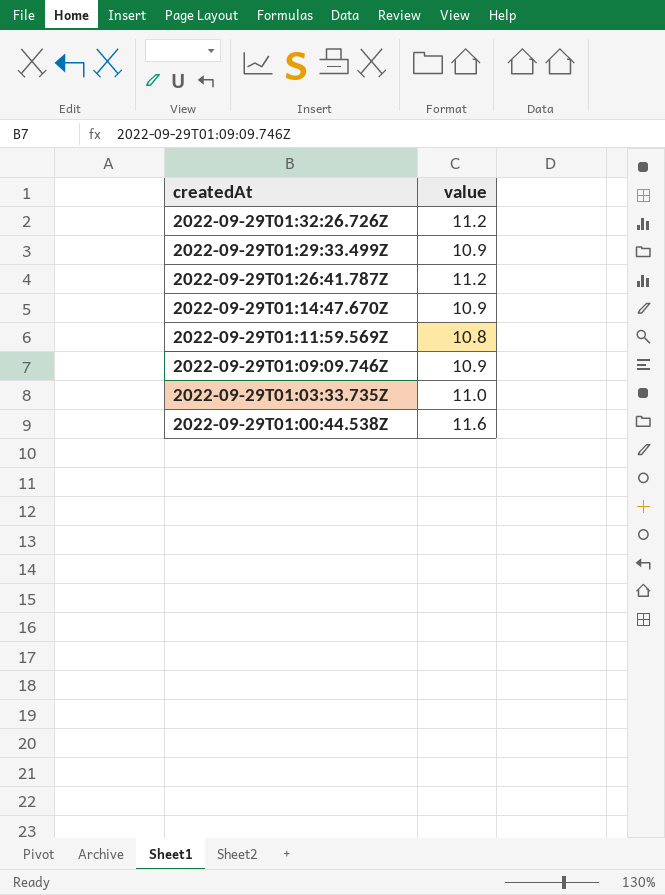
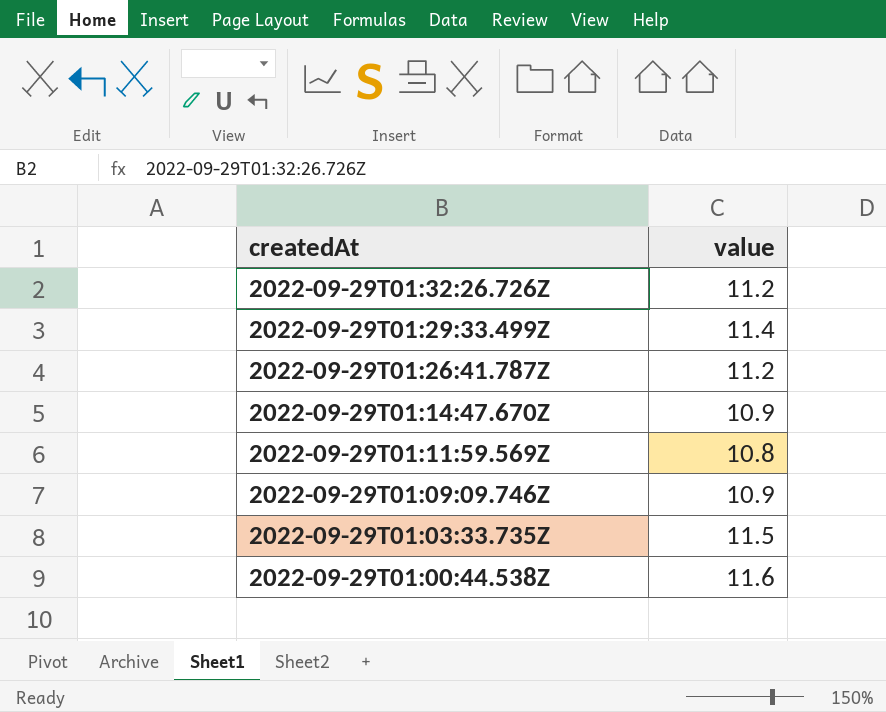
2022-09-29T01:29:33.499Z | value: 10.9 -> 11.4
2022-09-29T01:03:33.735Z | value: 11.0 -> 11.5

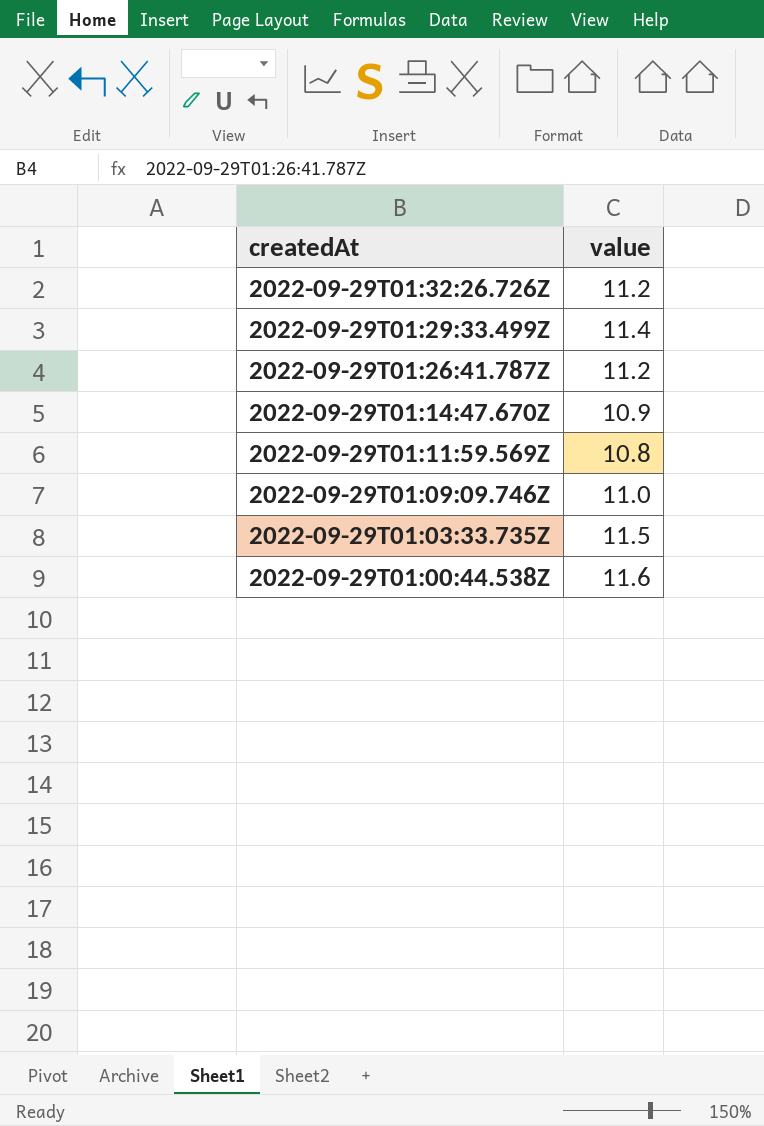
2022-09-29T01:09:09.746Z | value: 10.9 -> 11.0

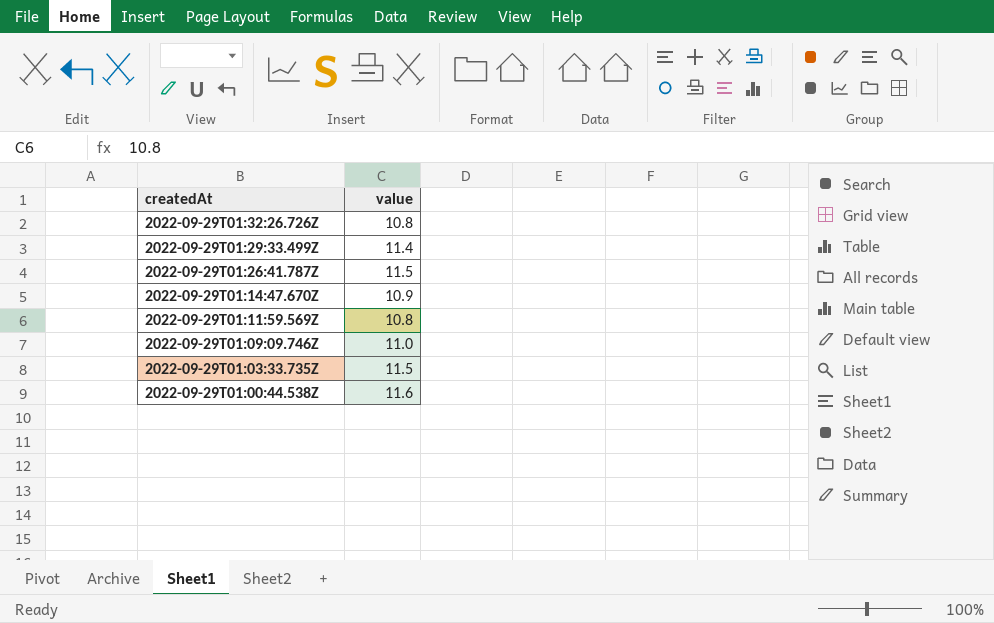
2022-09-29T01:32:26.726Z | value: 11.2 -> 10.8
2022-09-29T01:26:41.787Z | value: 11.2 -> 11.5

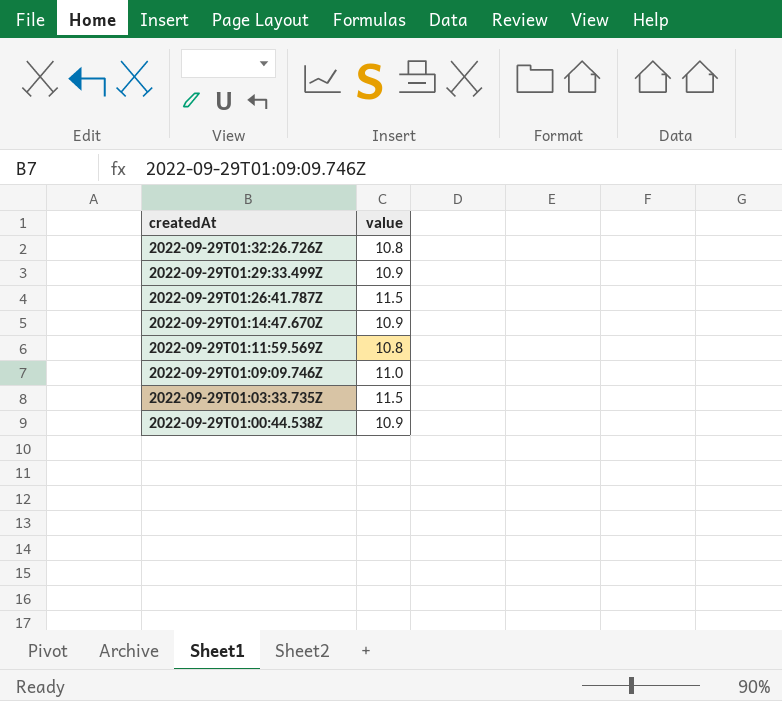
2022-09-29T01:29:33.499Z | value: 11.4 -> 10.9
2022-09-29T01:00:44.538Z | value: 11.6 -> 10.9

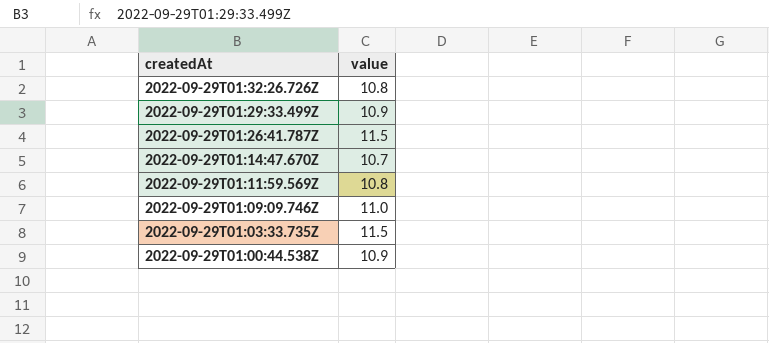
2022-09-29T01:14:47.670Z | value: 10.9 -> 10.7

